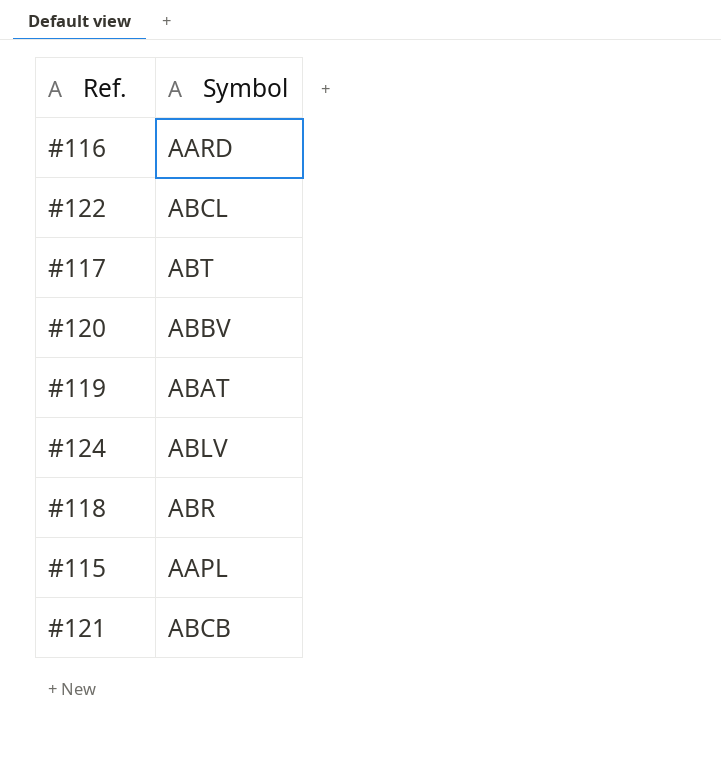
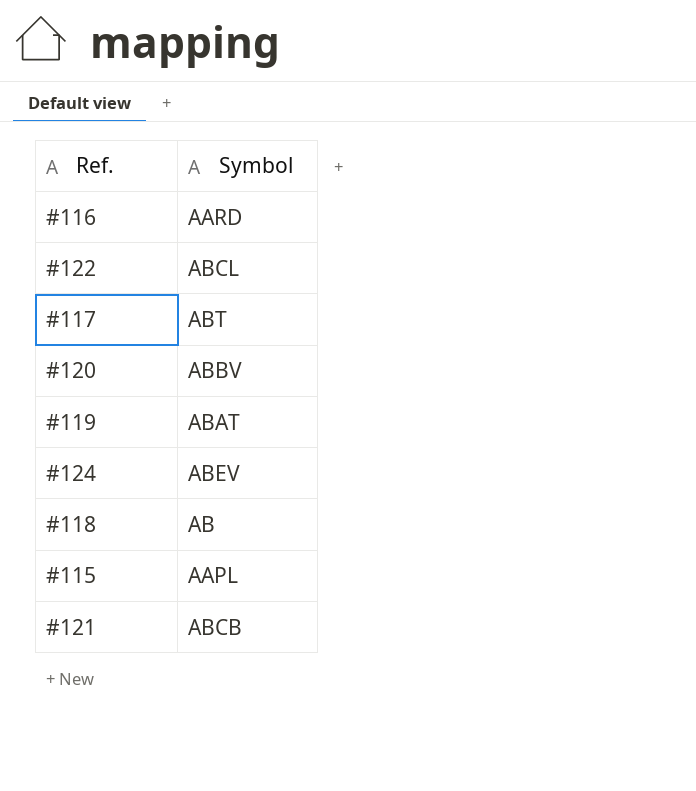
#124 | Symbol: ABLV -> ABEV
#118 | Symbol: ABR -> AB

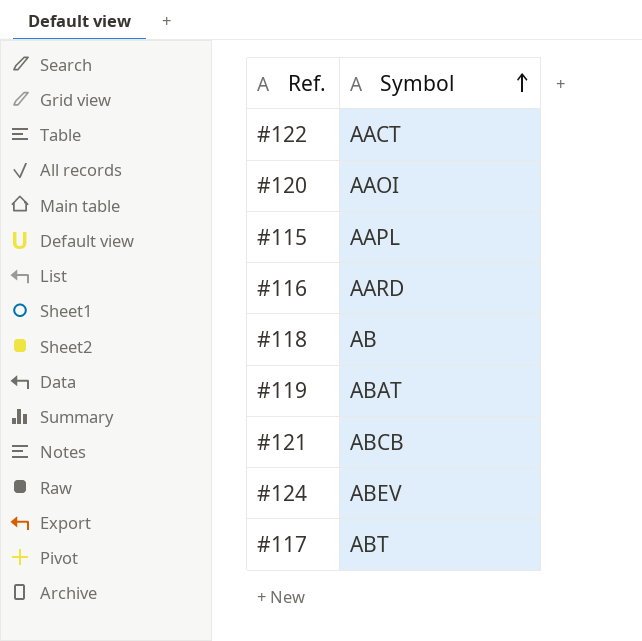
row order: none -> Symbol ascending
#122 | Symbol: ABCL -> AACT
#120 | Symbol: ABBV -> AAOI

